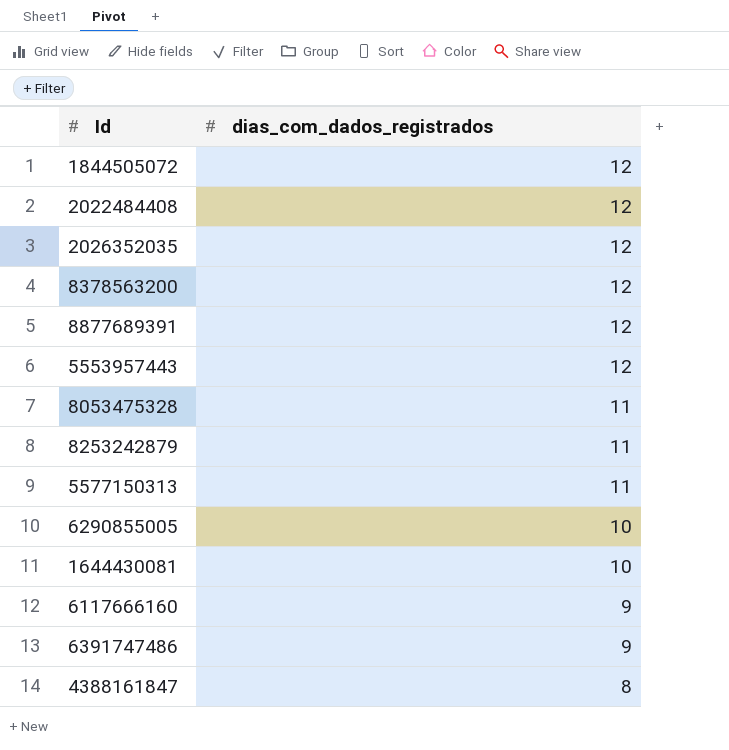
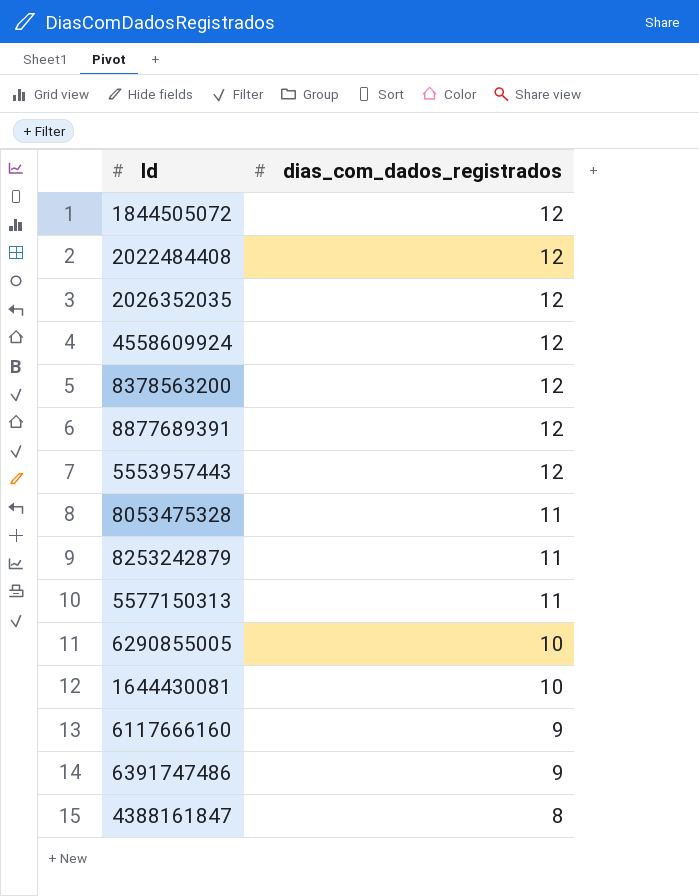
row 4558609924: none -> 12

